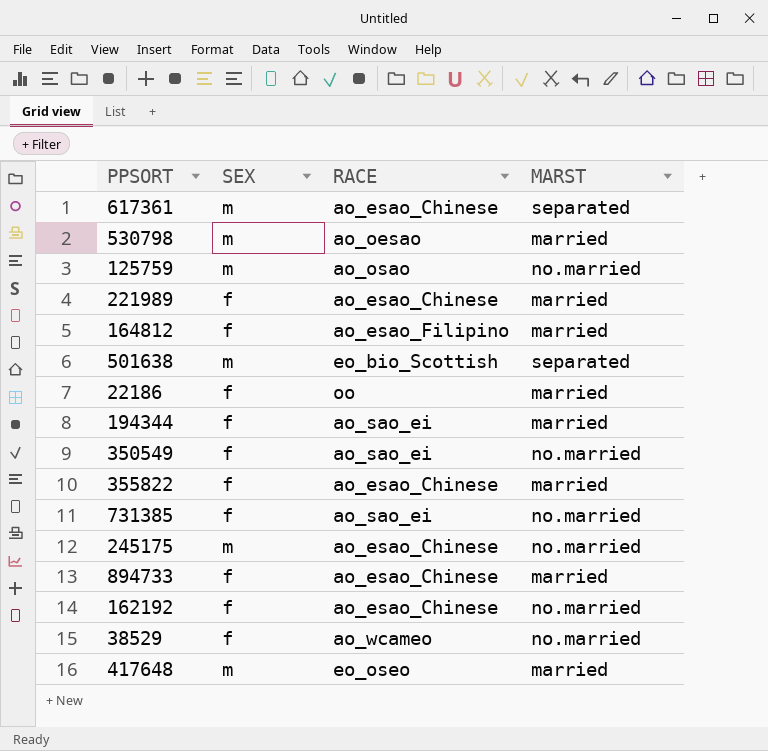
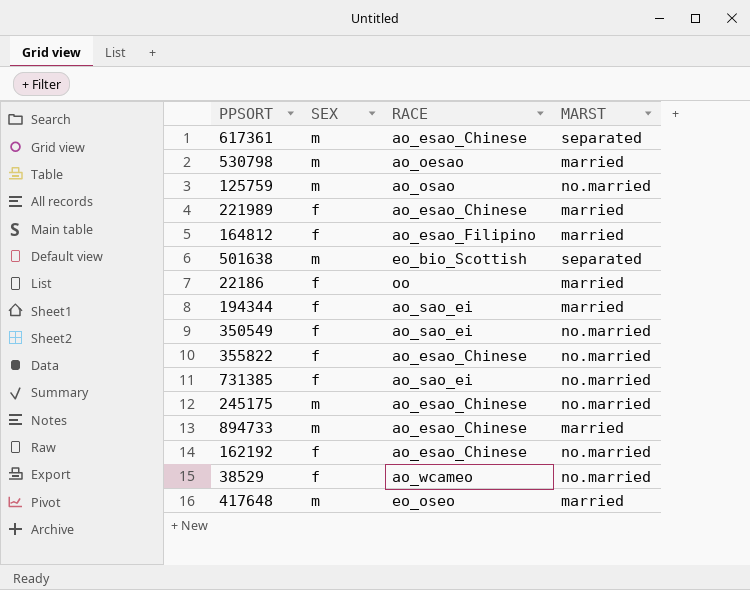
355822 | MARST: married -> no.married
894733 | SEX: f -> m

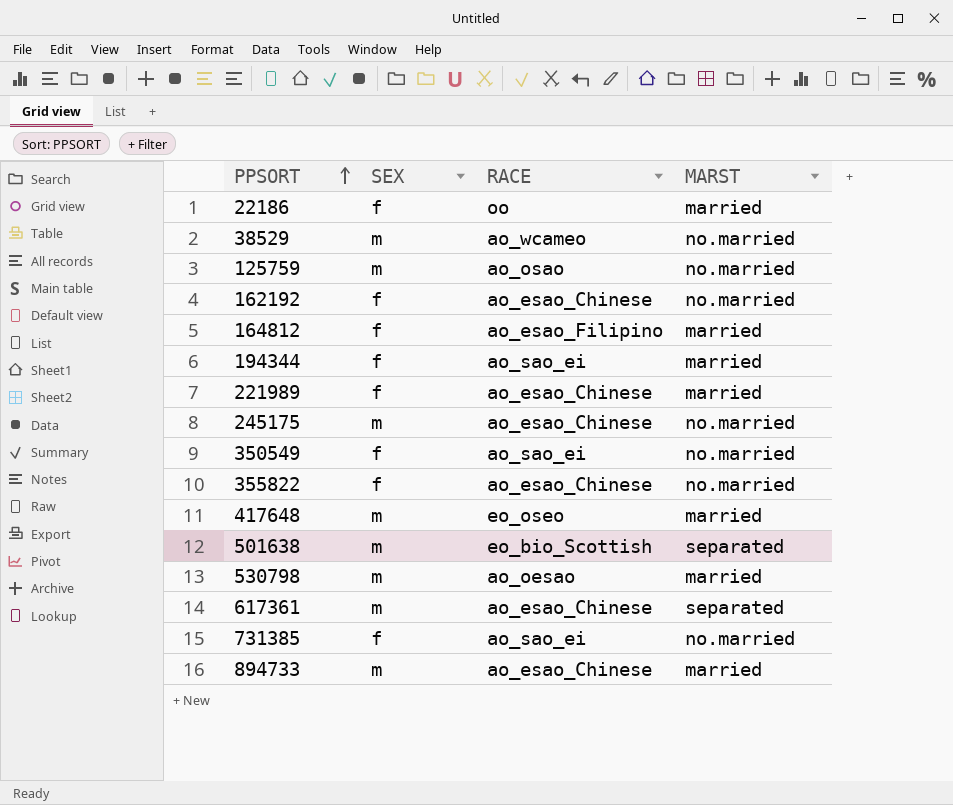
row order: none -> PPSORT ascending
38529 | SEX: f -> m

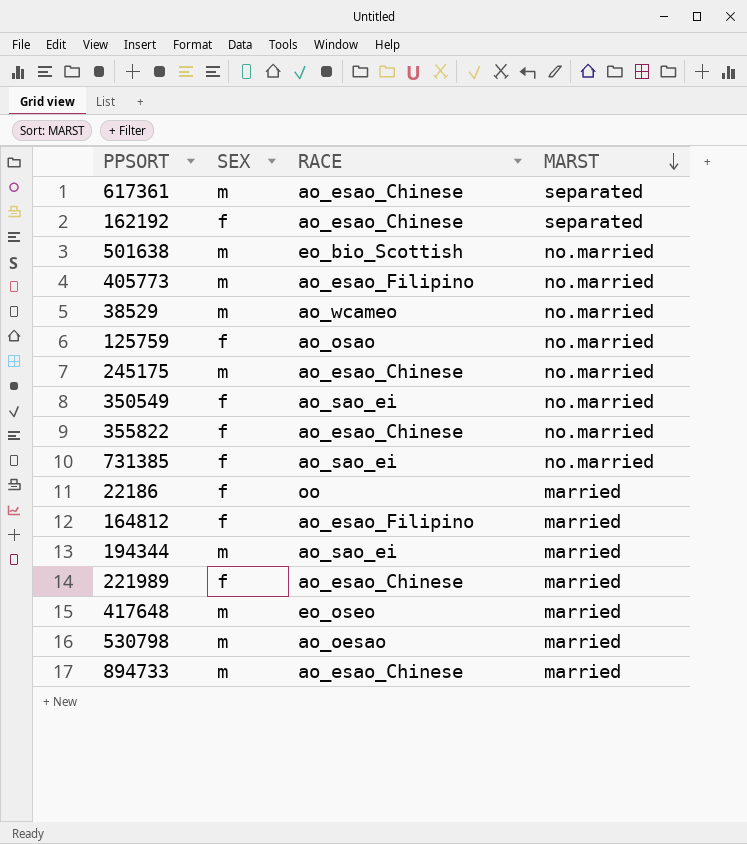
row order: PPSORT ascending -> MARST descending
162192 | MARST: no.married -> separated
501638 | MARST: separated -> no.married
row 405773: none -> m | ao_esao_Filipino | no.married
125759 | SEX: m -> f
194344 | SEX: f -> m

